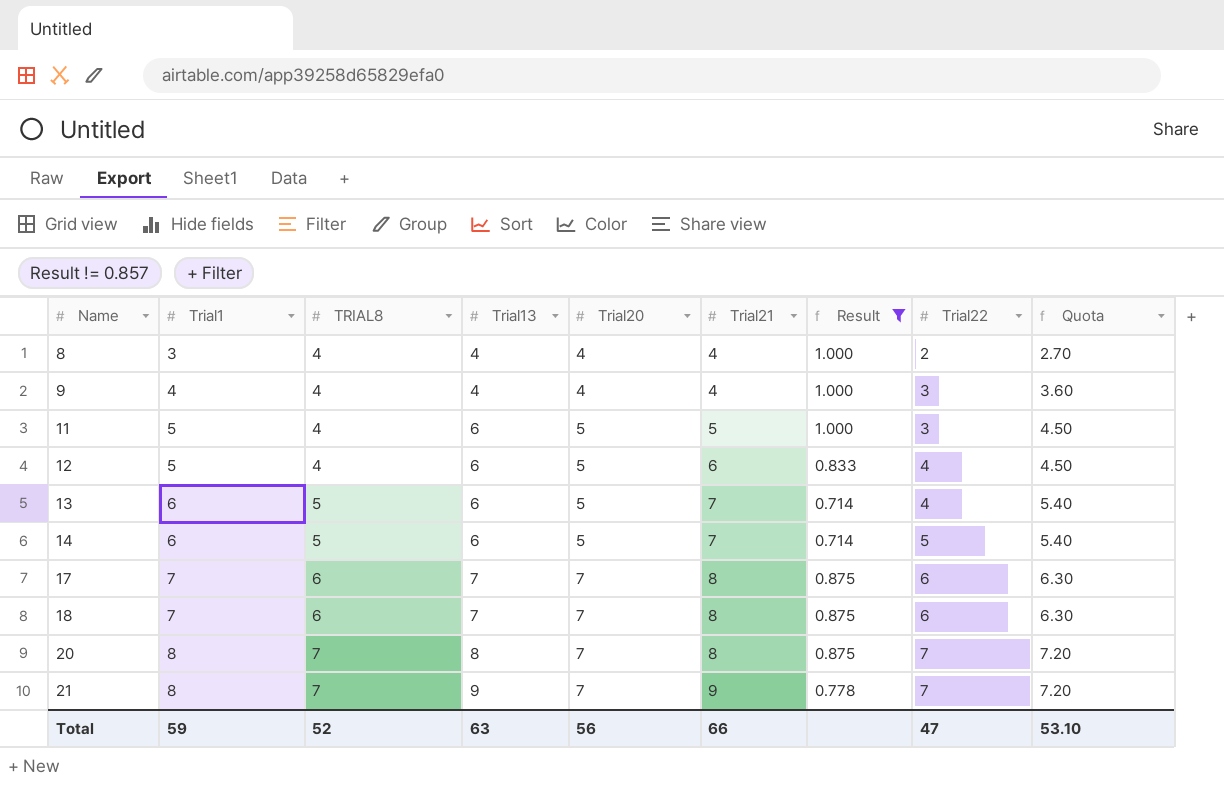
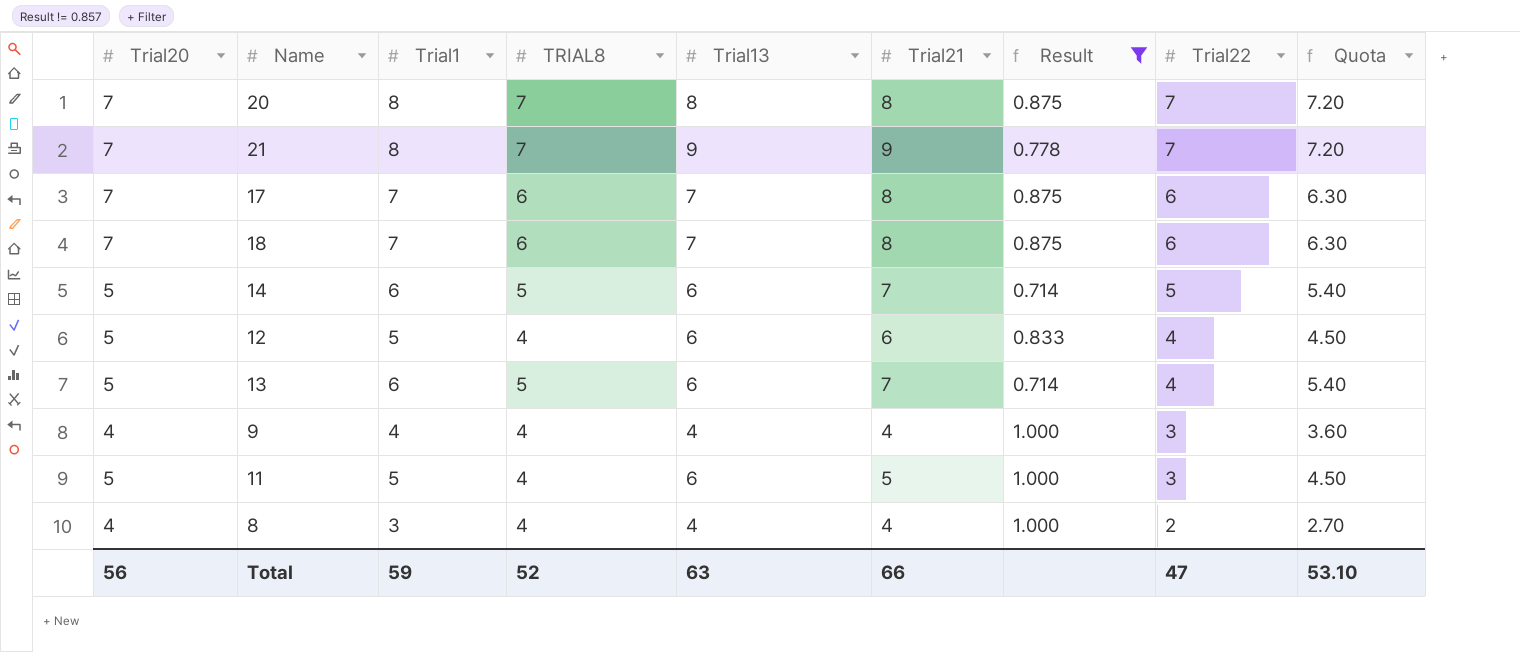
row order: Name ascending -> Trial22 descending
column Trial20 | position: 5 -> 1

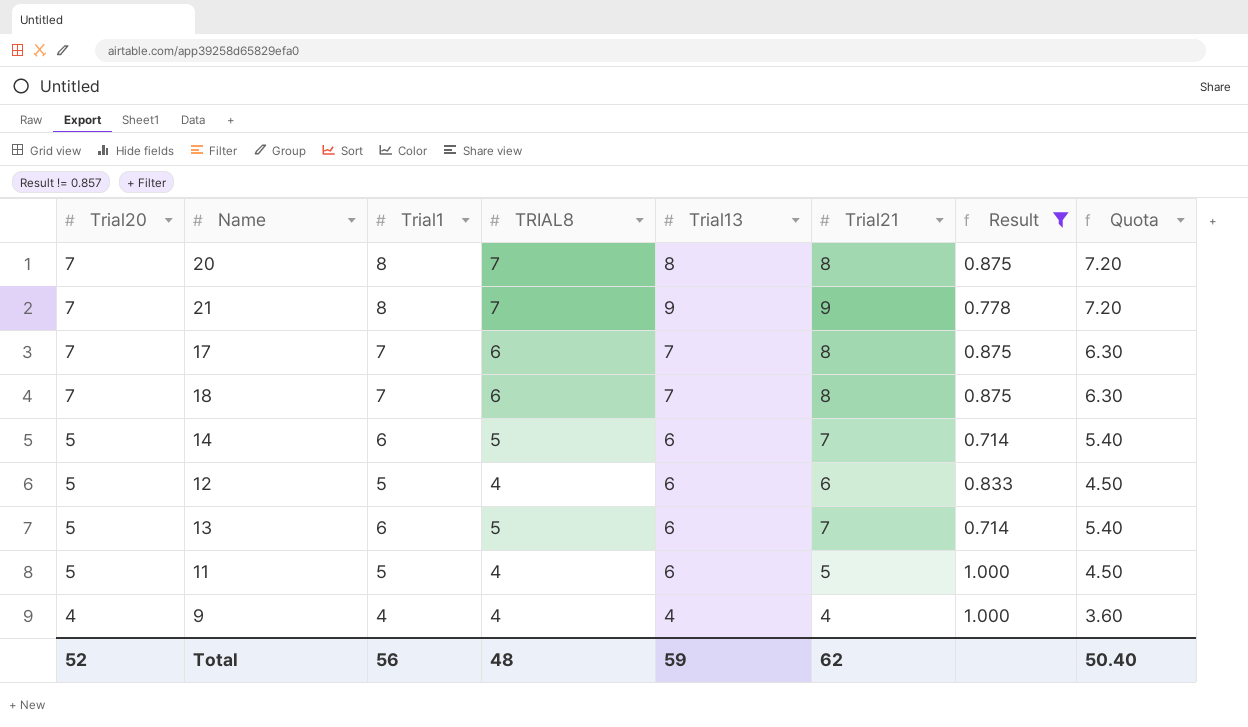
row order: Trial22 descending -> Trial20 descending
column Trial22 | position: 8 -> none
row 8: 4 | 3 | 4 | 4 | 4 | 1.000 | 2 | 2.70 -> none
Total | Trial20: 56 -> 52
Total | Trial1: 59 -> 56
Total | TRIAL8: 52 -> 48
Total | Trial13: 63 -> 59
Total | Trial21: 66 -> 62
Total | Quota: 53.10 -> 50.40

